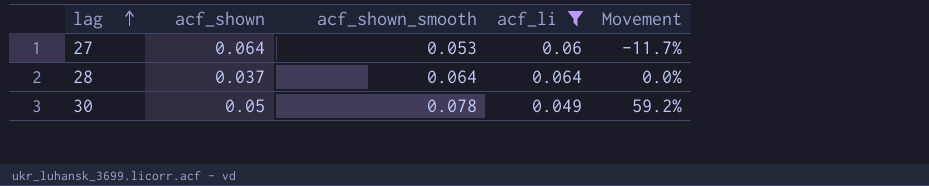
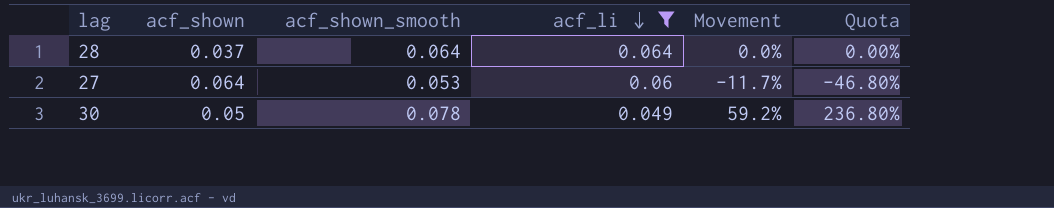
row order: lag ascending -> acf_li descending
column Quota | formula: none -> [Movement] * 4

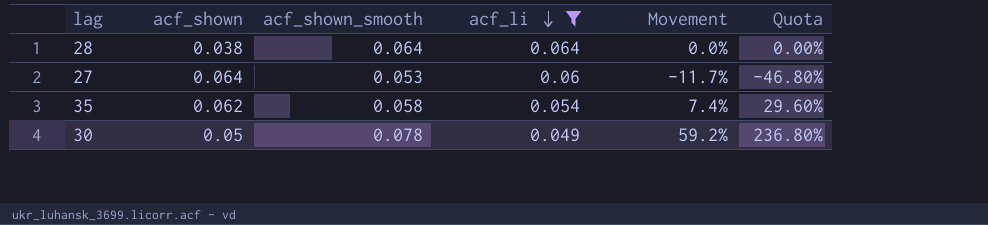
28 | acf_shown: 0.037 -> 0.038
row 35: none -> 0.062 | 0.058 | 0.054 | 7.4% | 29.60%

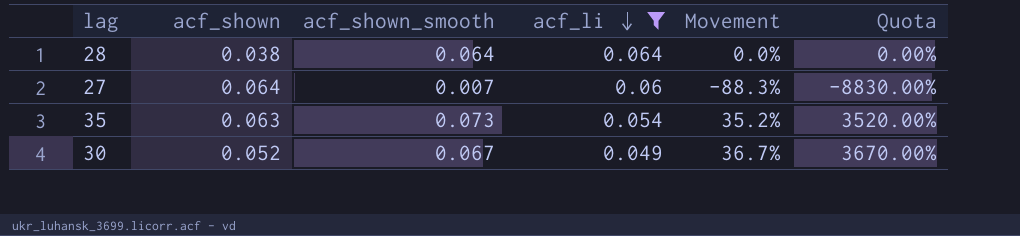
column Quota | formula: [Movement] * 4 -> [Movement] * 100
27 | acf_shown_smooth: 0.053 -> 0.007
27 | Movement: -11.7% -> -88.3%
35 | acf_shown: 0.062 -> 0.063
35 | acf_shown_smooth: 0.058 -> 0.073
35 | Movement: 7.4% -> 35.2%
30 | acf_shown: 0.05 -> 0.052
30 | acf_shown_smooth: 0.078 -> 0.067
30 | Movement: 59.2% -> 36.7%

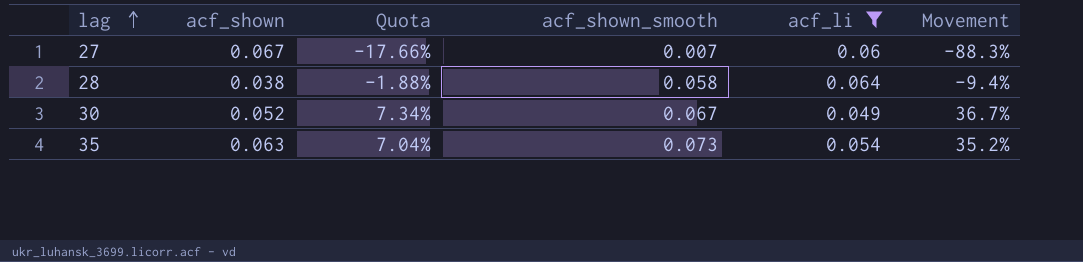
row order: acf_li descending -> lag ascending
column Quota | formula: [Movement] * 100 -> [Movement] * 0.2
column Quota | position: 6 -> 3
27 | acf_shown: 0.064 -> 0.067
28 | acf_shown_smooth: 0.064 -> 0.058
28 | Movement: 0.0% -> -9.4%

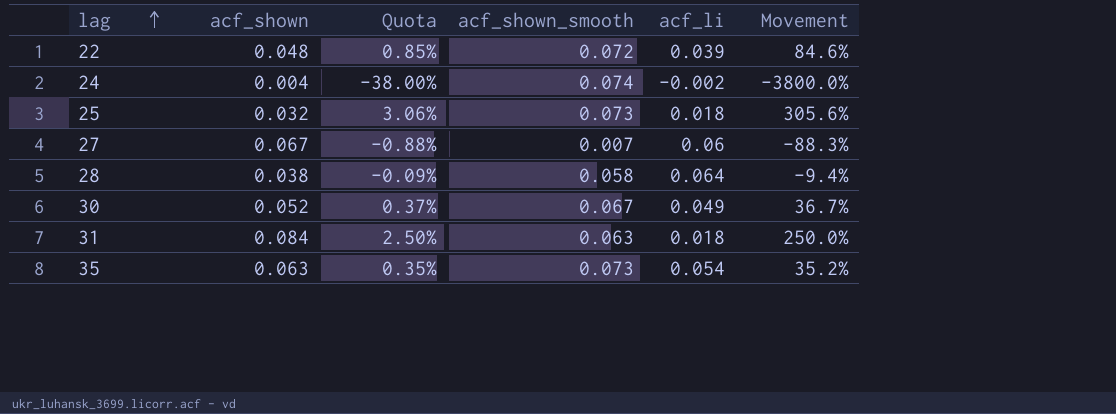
filter: acf_li >= 0.049 -> none
column Quota | formula: [Movement] * 0.2 -> [Movement] * 0.01

